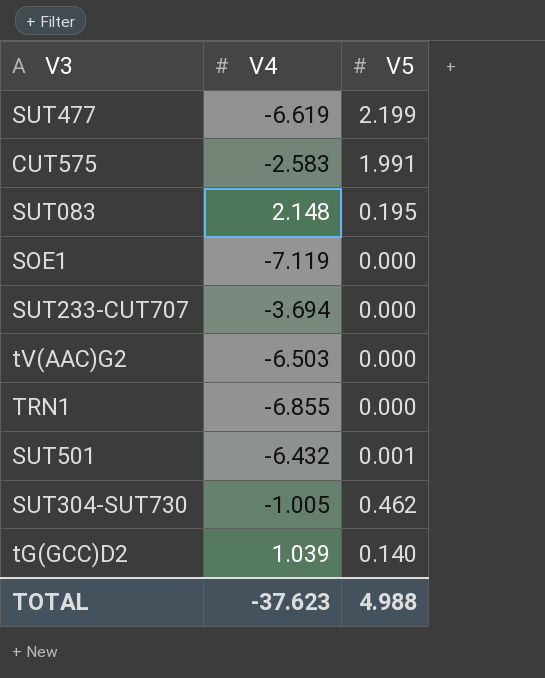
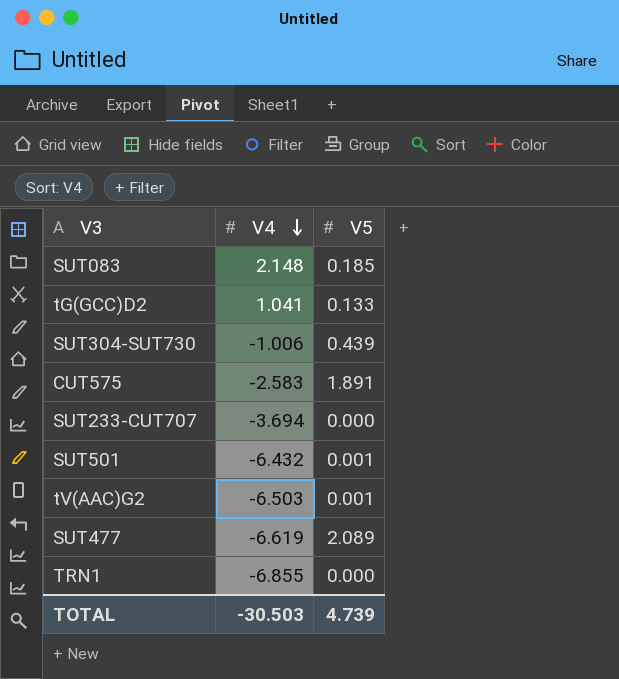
row order: none -> V4 descending
row SOE1: -7.119 | 0.000 -> none
SUT083 | V5: 0.195 -> 0.185
tG(GCC)D2 | V4: 1.039 -> 1.041
tG(GCC)D2 | V5: 0.140 -> 0.133
SUT304-SUT730 | V4: -1.005 -> -1.006
SUT304-SUT730 | V5: 0.462 -> 0.439
CUT575 | V5: 1.991 -> 1.891
tV(AAC)G2 | V5: 0.000 -> 0.001
SUT477 | V5: 2.199 -> 2.089
TOTAL | V4: -37.623 -> -30.503
TOTAL | V5: 4.988 -> 4.739

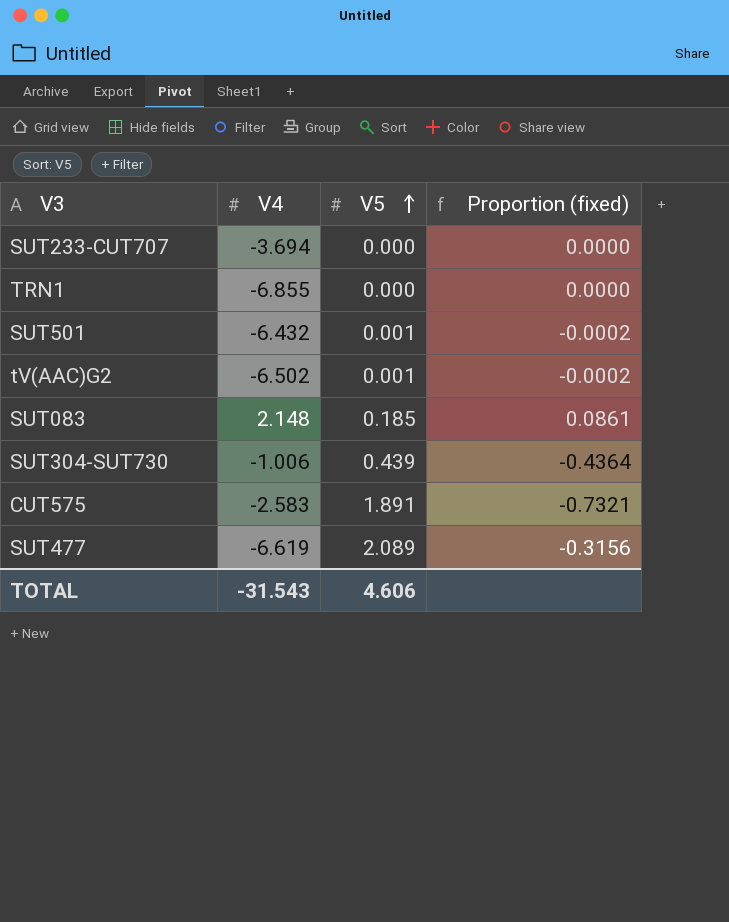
row order: V4 descending -> V5 ascending
column Proportion (fixed) | formula: none -> [V5] / [V4]
row tG(GCC)D2: 1.041 | 0.133 -> none
tV(AAC)G2 | V4: -6.503 -> -6.502
TOTAL | V4: -30.503 -> -31.543
TOTAL | V5: 4.739 -> 4.606

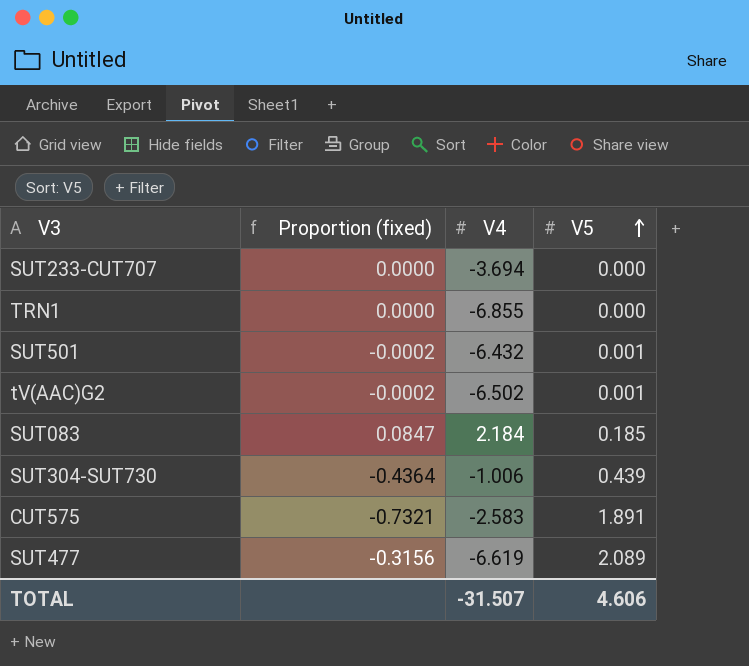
column Proportion (fixed) | position: 4 -> 2
SUT083 | Proportion (fixed): 0.0861 -> 0.0847
SUT083 | V4: 2.148 -> 2.184
TOTAL | V4: -31.543 -> -31.507

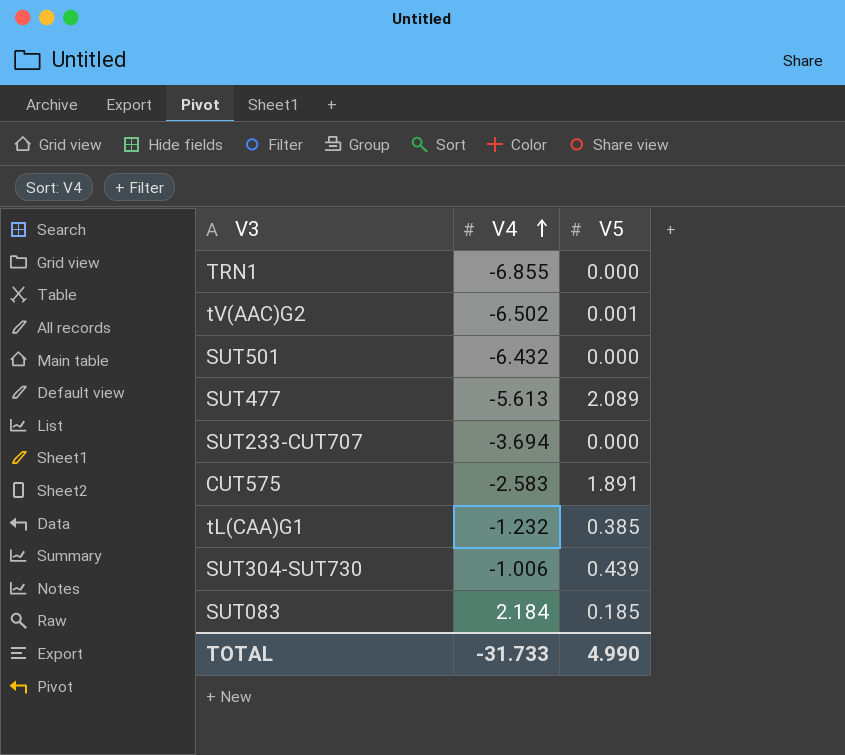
row order: V5 ascending -> V4 ascending
column Proportion (fixed) | formula: [V5] / [V4] -> none
SUT501 | V5: 0.001 -> 0.000
SUT477 | V4: -6.619 -> -5.613
row tL(CAA)G1: none -> -1.232 | 0.385
TOTAL | V4: -31.507 -> -31.733
TOTAL | V5: 4.606 -> 4.990

